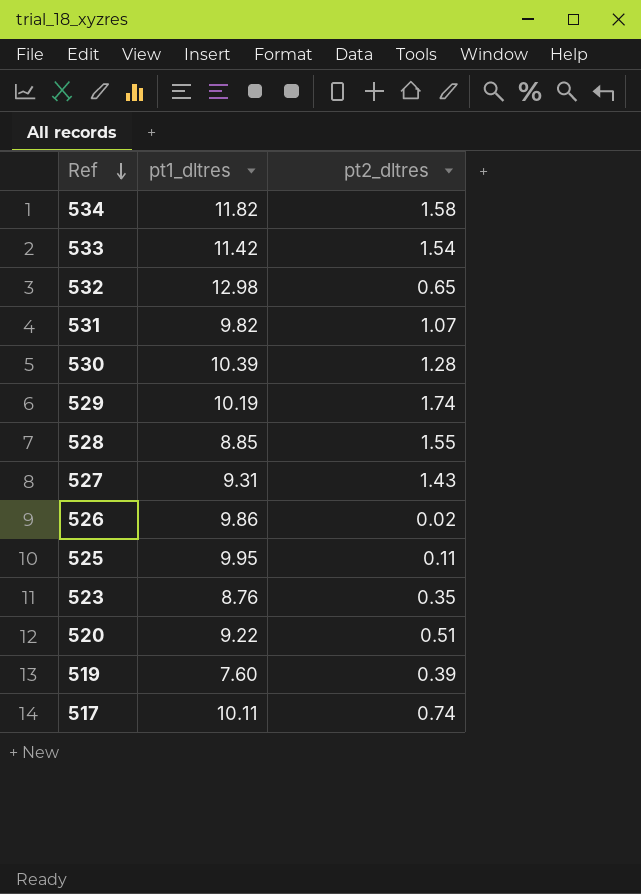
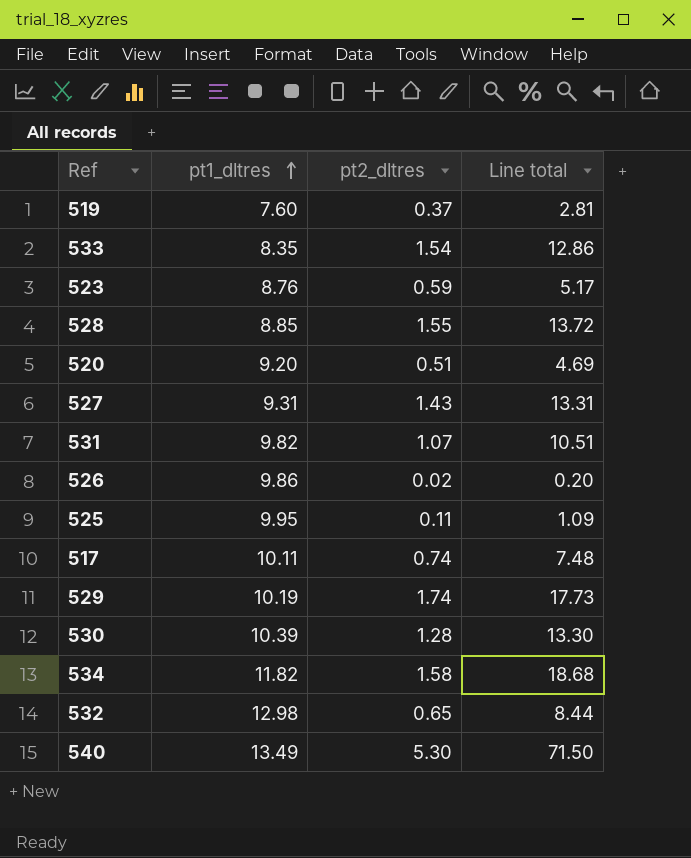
row order: Ref descending -> pt1_dltres ascending
column Line total | formula: none -> [pt1_dltres] * [pt2_dltres]
519 | pt2_dltres: 0.39 -> 0.37
533 | pt1_dltres: 11.42 -> 8.35
523 | pt2_dltres: 0.35 -> 0.59
520 | pt1_dltres: 9.22 -> 9.20
row 540: none -> 13.49 | 5.30 | 71.50

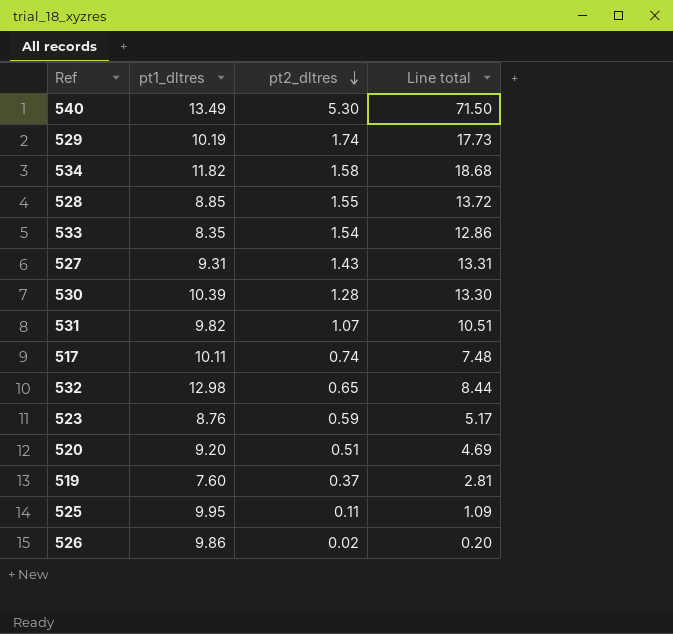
row order: pt1_dltres ascending -> pt2_dltres descending

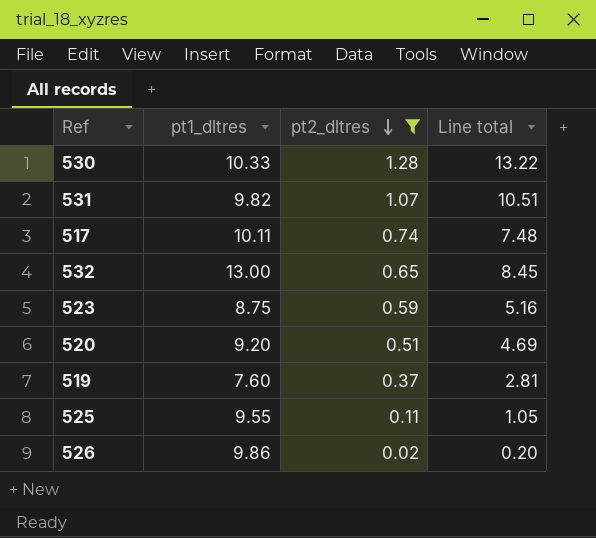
filter: none -> pt2_dltres <= 1.28
530 | pt1_dltres: 10.39 -> 10.33
530 | Line total: 13.30 -> 13.22
532 | pt1_dltres: 12.98 -> 13.00
532 | Line total: 8.44 -> 8.45
523 | pt1_dltres: 8.76 -> 8.75
523 | Line total: 5.17 -> 5.16
525 | pt1_dltres: 9.95 -> 9.55
525 | Line total: 1.09 -> 1.05

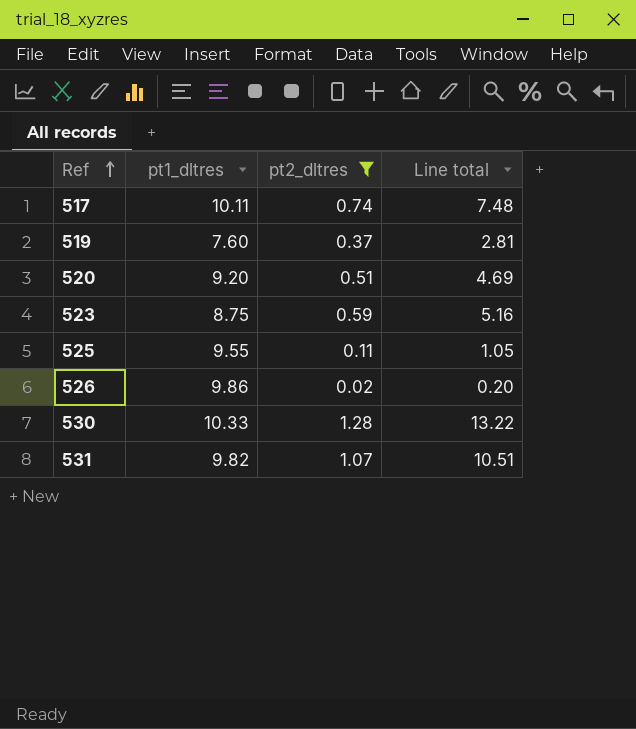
row order: pt2_dltres descending -> Ref ascending
row 532: 13.00 | 0.65 | 8.45 -> none

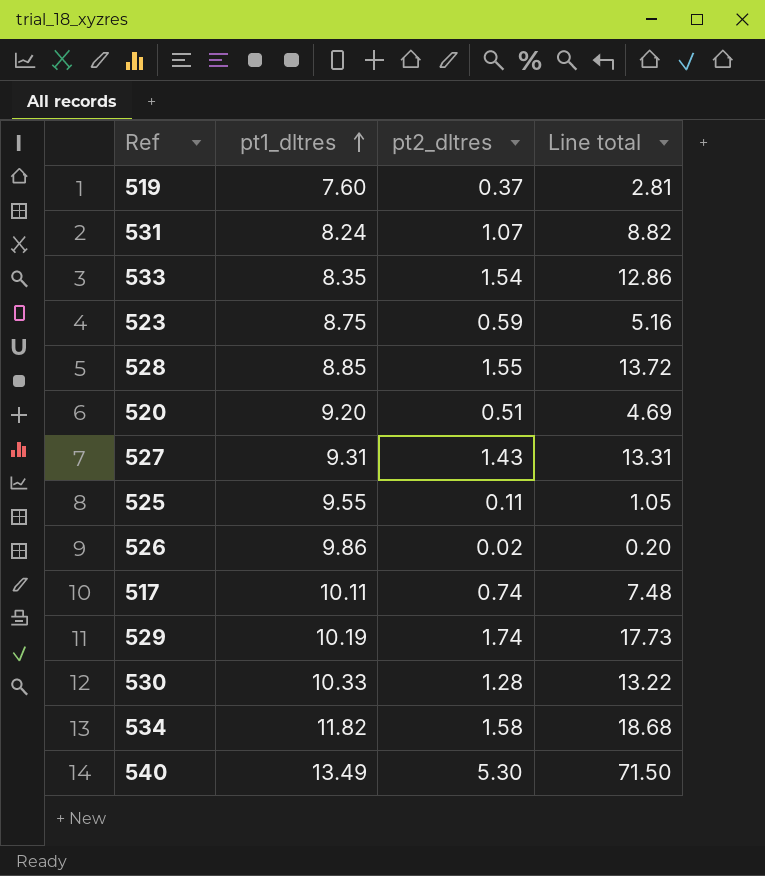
filter: pt2_dltres <= 1.28 -> none
row order: Ref ascending -> pt1_dltres ascending
531 | pt1_dltres: 9.82 -> 8.24
531 | Line total: 10.51 -> 8.82

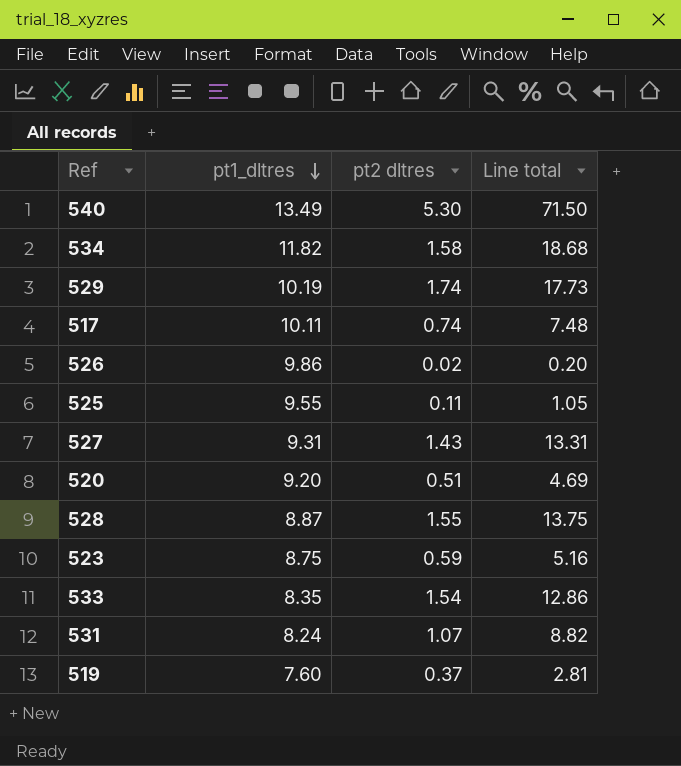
row order: pt1_dltres ascending -> pt1_dltres descending
column name: pt2_dltres -> pt2 dltres
row 530: 10.33 | 1.28 | 13.22 -> none
528 | pt1_dltres: 8.85 -> 8.87
528 | Line total: 13.72 -> 13.75

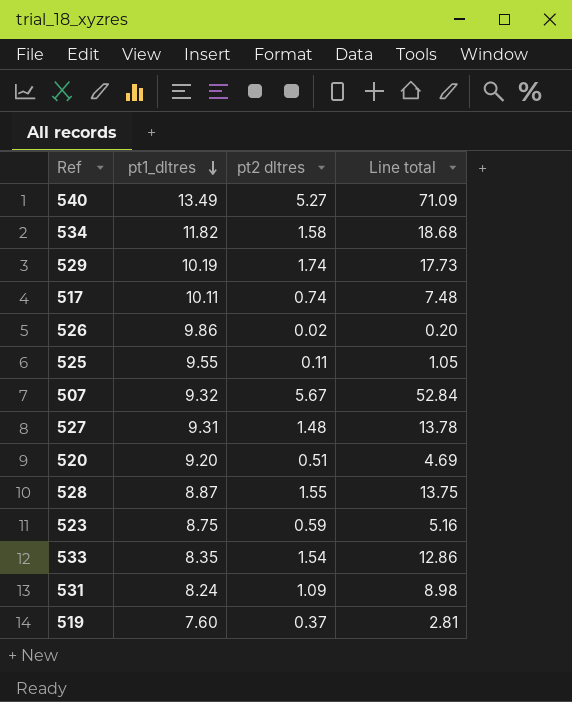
540 | pt2 dltres: 5.30 -> 5.27
540 | Line total: 71.50 -> 71.09
row 507: none -> 9.32 | 5.67 | 52.84
527 | pt2 dltres: 1.43 -> 1.48
527 | Line total: 13.31 -> 13.78
531 | pt2 dltres: 1.07 -> 1.09
531 | Line total: 8.82 -> 8.98

